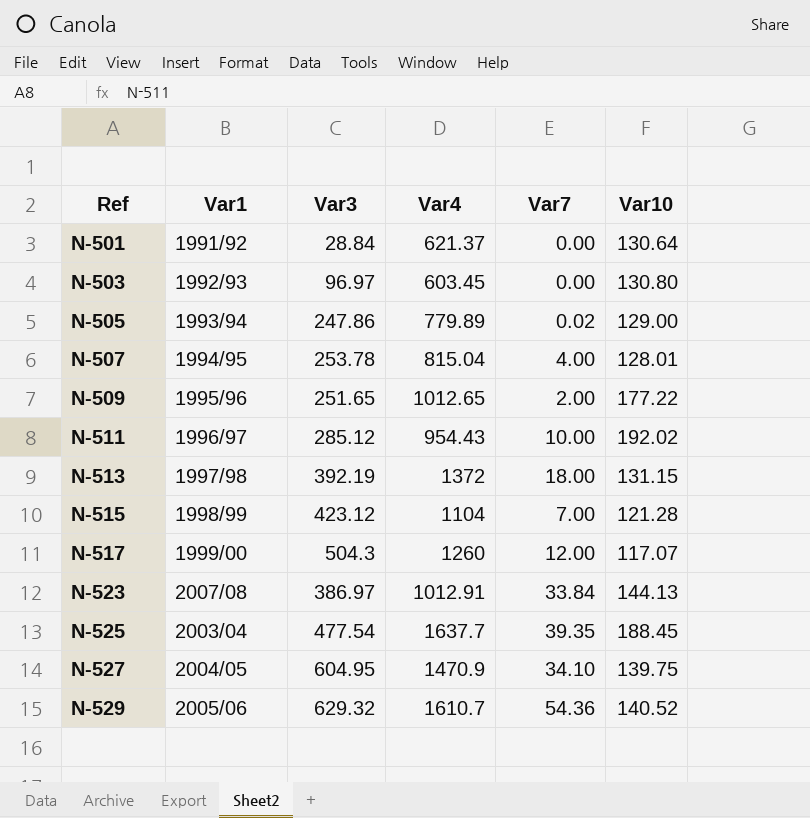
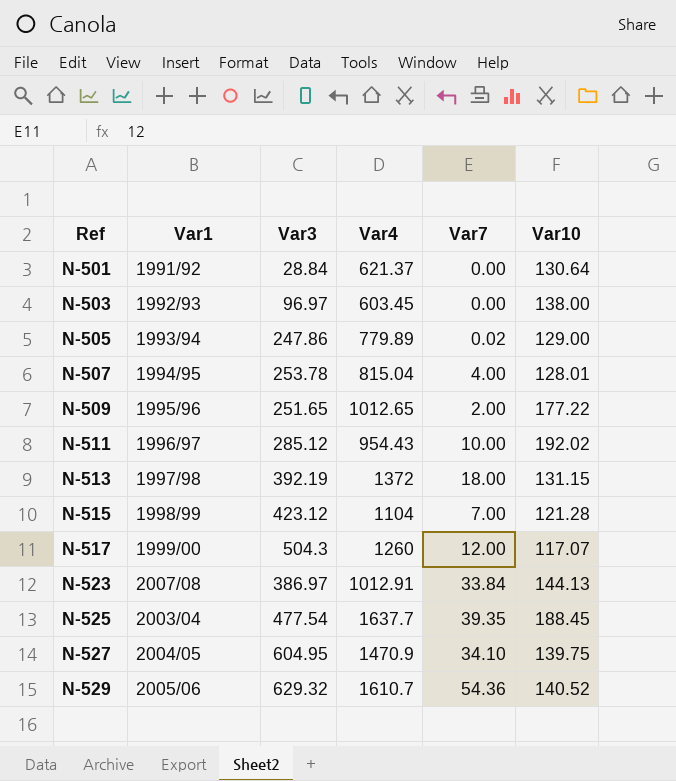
N-503 | Var10: 130.80 -> 138.00

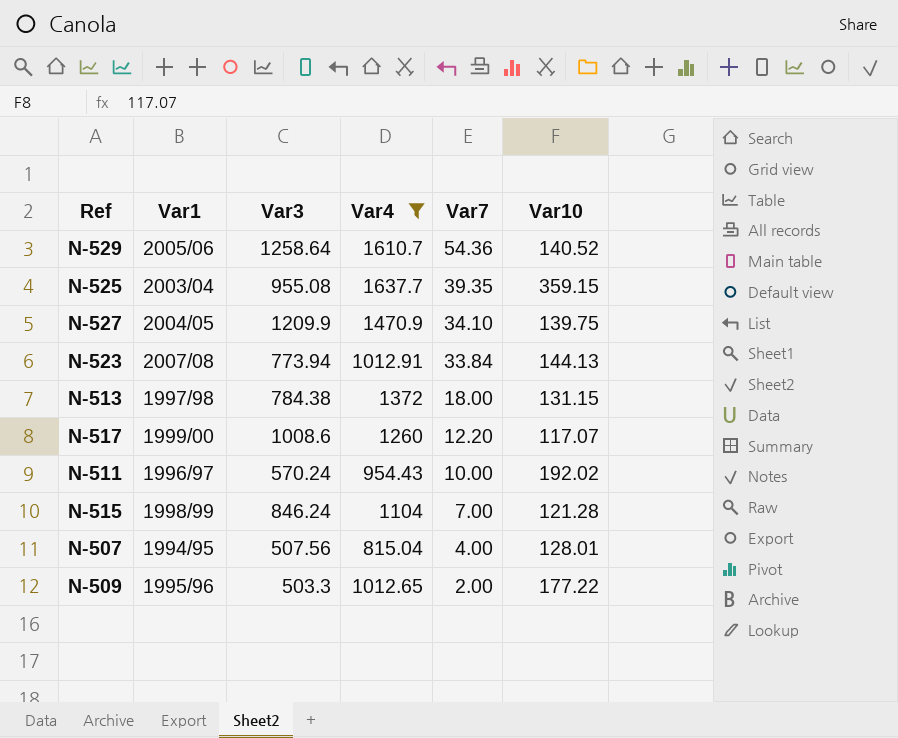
filter: none -> Var4 >= 815.04
row order: Ref ascending -> Var7 descending
N-529 | Var3: 629.32 -> 1258.64
N-525 | Var3: 477.54 -> 955.08
N-525 | Var10: 188.45 -> 359.15
N-527 | Var3: 604.95 -> 1209.9
N-523 | Var3: 386.97 -> 773.94
N-513 | Var3: 392.19 -> 784.38
N-517 | Var3: 504.3 -> 1008.6
N-517 | Var7: 12.00 -> 12.20
N-511 | Var3: 285.12 -> 570.24
N-515 | Var3: 423.12 -> 846.24
N-507 | Var3: 253.78 -> 507.56
N-509 | Var3: 251.65 -> 503.3

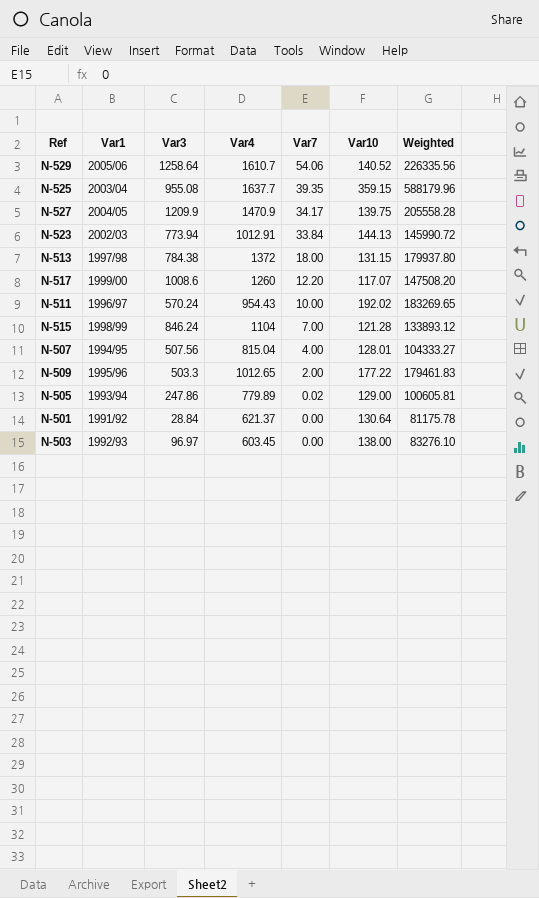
filter: Var4 >= 815.04 -> none
column Weighted | formula: none -> [Var4] * [Var10]
N-529 | Var7: 54.36 -> 54.06
N-527 | Var7: 34.10 -> 34.17
N-523 | Var1: 2007/08 -> 2002/03

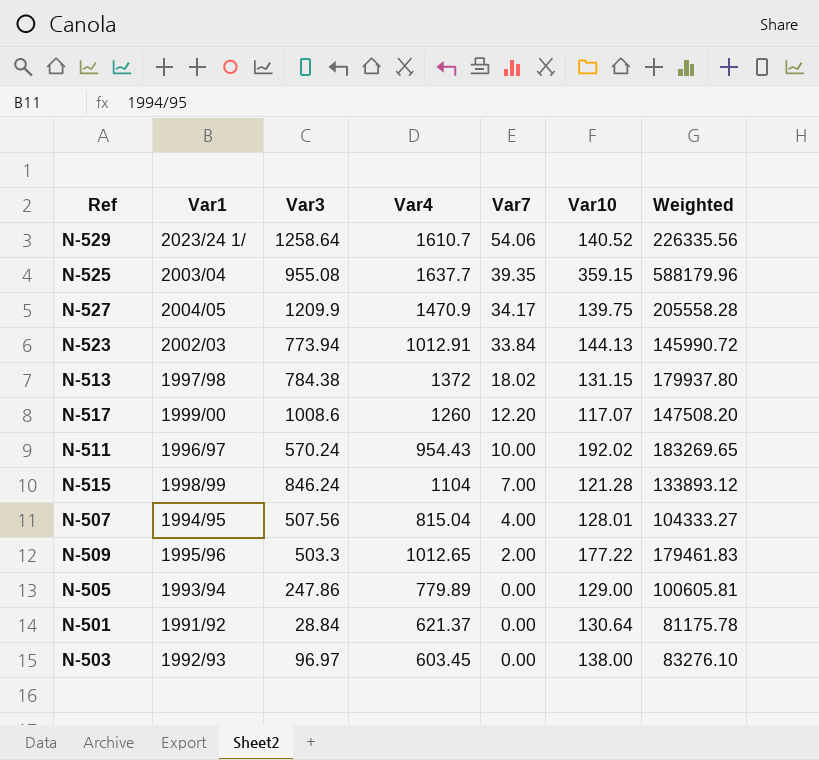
N-529 | Var1: 2005/06 -> 2023/24 1/
N-513 | Var7: 18.00 -> 18.02
N-505 | Var7: 0.02 -> 0.00

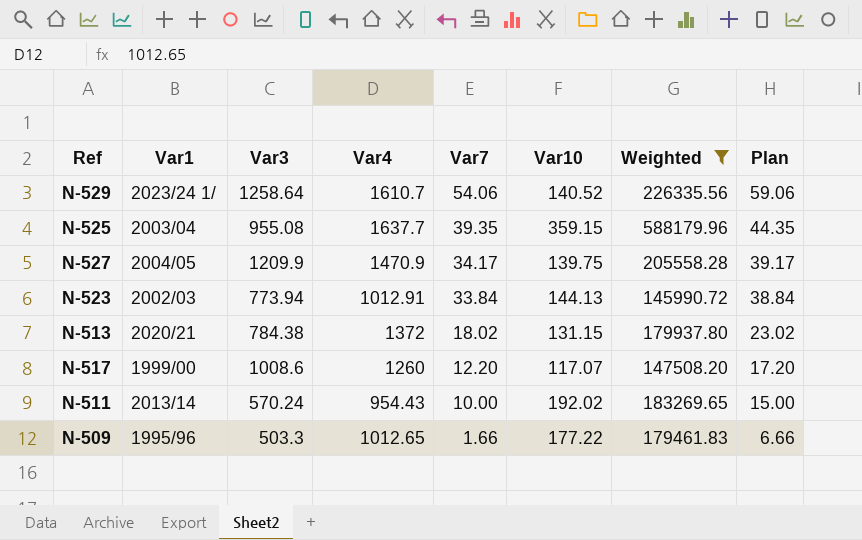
filter: none -> Weighted >= 145990.72
column Plan | formula: none -> [Var7] + 5
N-513 | Var1: 1997/98 -> 2020/21
N-511 | Var1: 1996/97 -> 2013/14
N-509 | Var7: 2.00 -> 1.66

